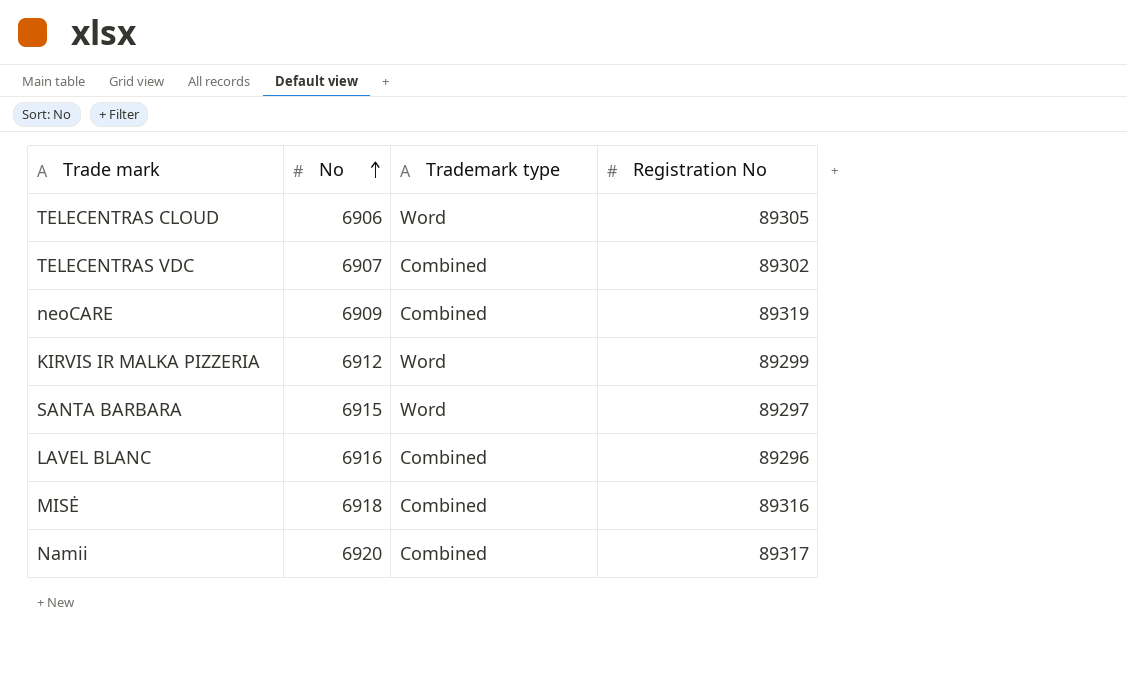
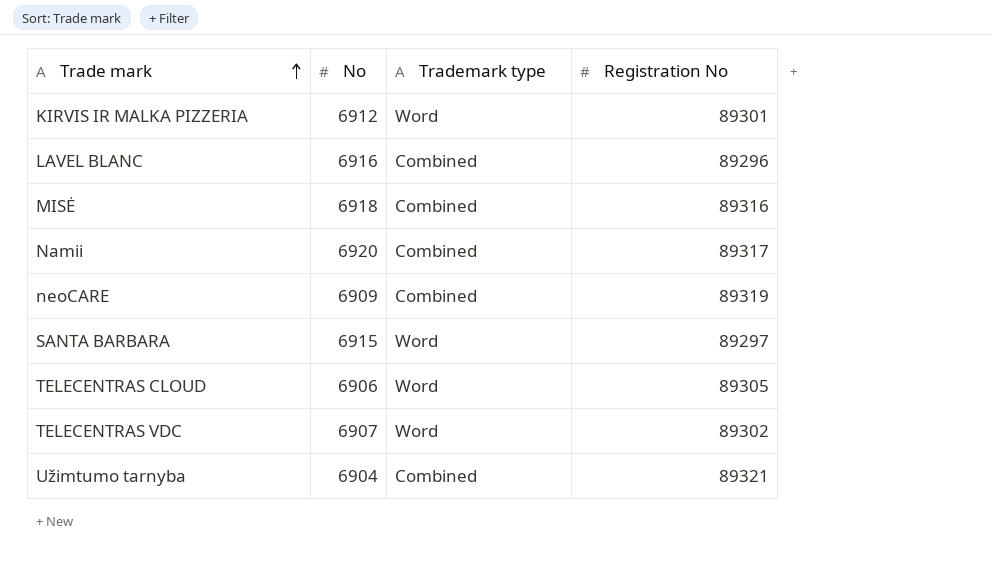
row order: No ascending -> Trade mark ascending
KIRVIS IR MALKA PIZZERIA | Registration No: 89299 -> 89301
TELECENTRAS VDC | Trademark type: Combined -> Word
row Užimtumo tarnyba: none -> 6904 | Combined | 89321

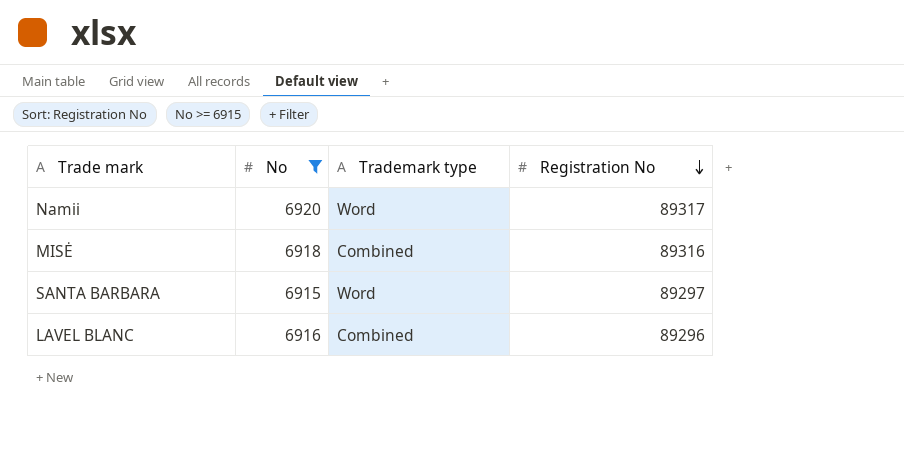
filter: none -> No >= 6915
row order: Trade mark ascending -> Registration No descending
Namii | Trademark type: Combined -> Word

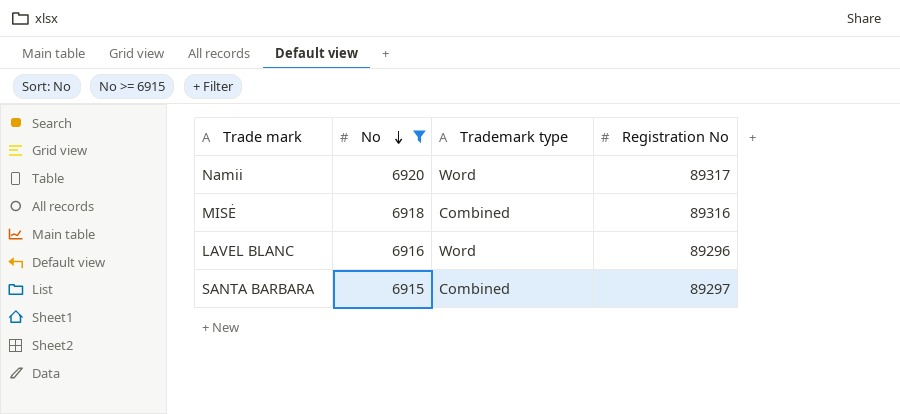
row order: Registration No descending -> No descending
LAVEL BLANC | Trademark type: Combined -> Word
SANTA BARBARA | Trademark type: Word -> Combined

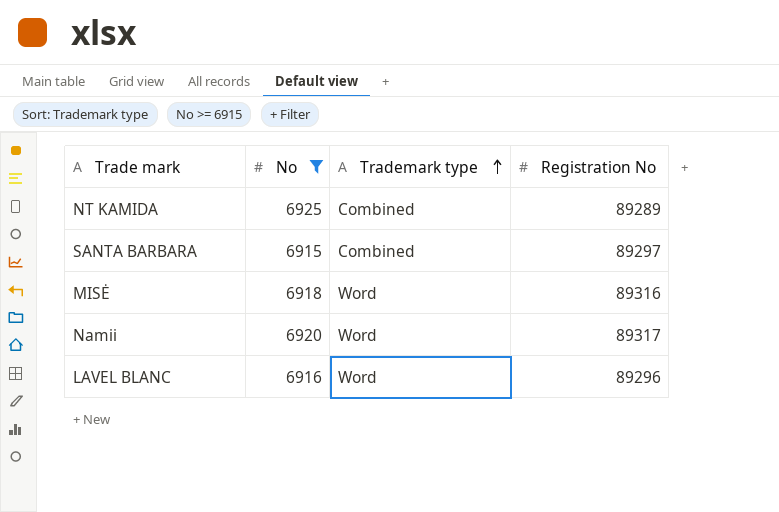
row order: No descending -> Trademark type ascending
row NT KAMIDA: none -> 6925 | Combined | 89289
MISĖ | Trademark type: Combined -> Word

